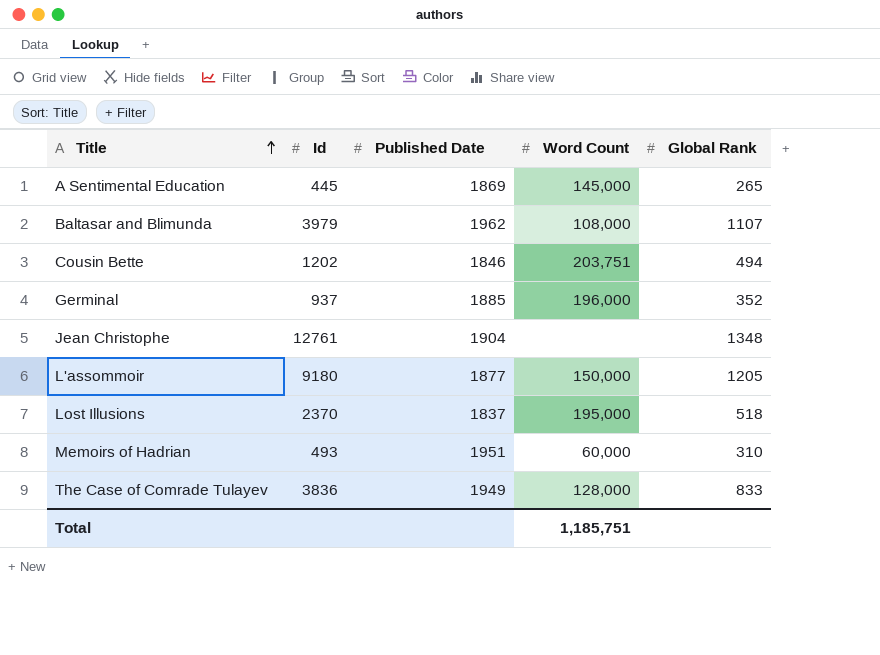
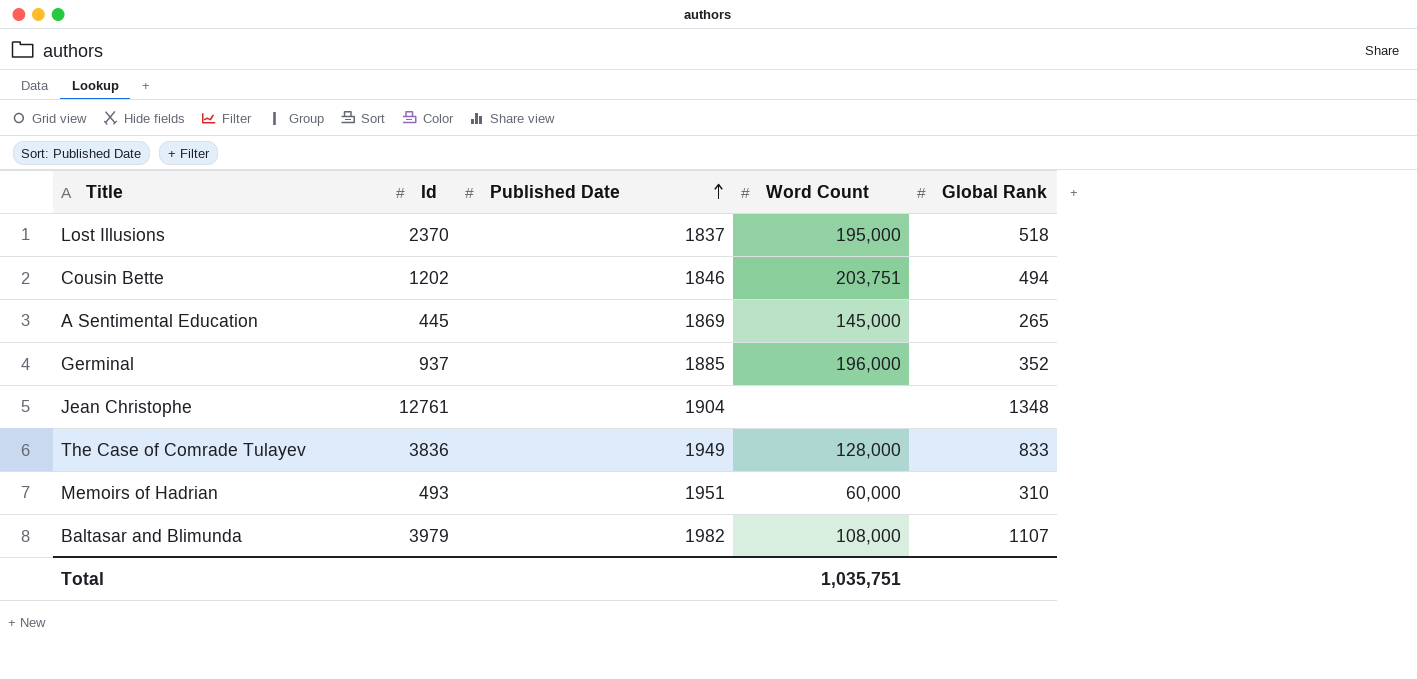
row order: Title ascending -> Published Date ascending
row L'assommoir: 9180 | 1877 | 150,000 | 1205 -> none
Baltasar and Blimunda | Published Date: 1962 -> 1982
Total | Word Count: 1,185,751 -> 1,035,751

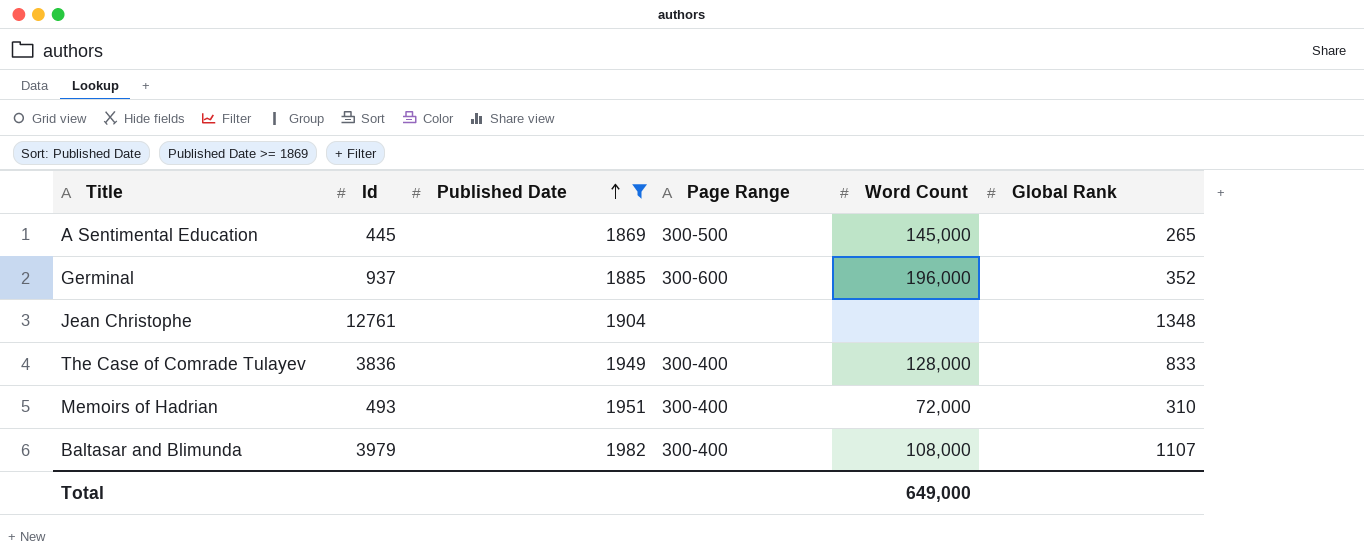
filter: none -> Published Date >= 1869
column Page Range | position: none -> 4
Memoirs of Hadrian | Word Count: 60,000 -> 72,000
Total | Word Count: 1,035,751 -> 649,000

